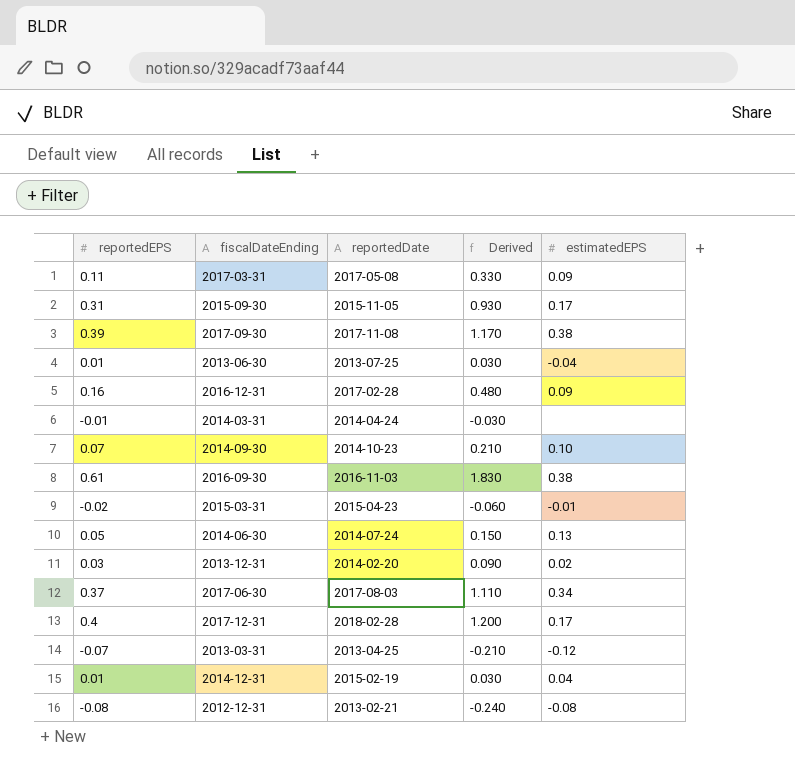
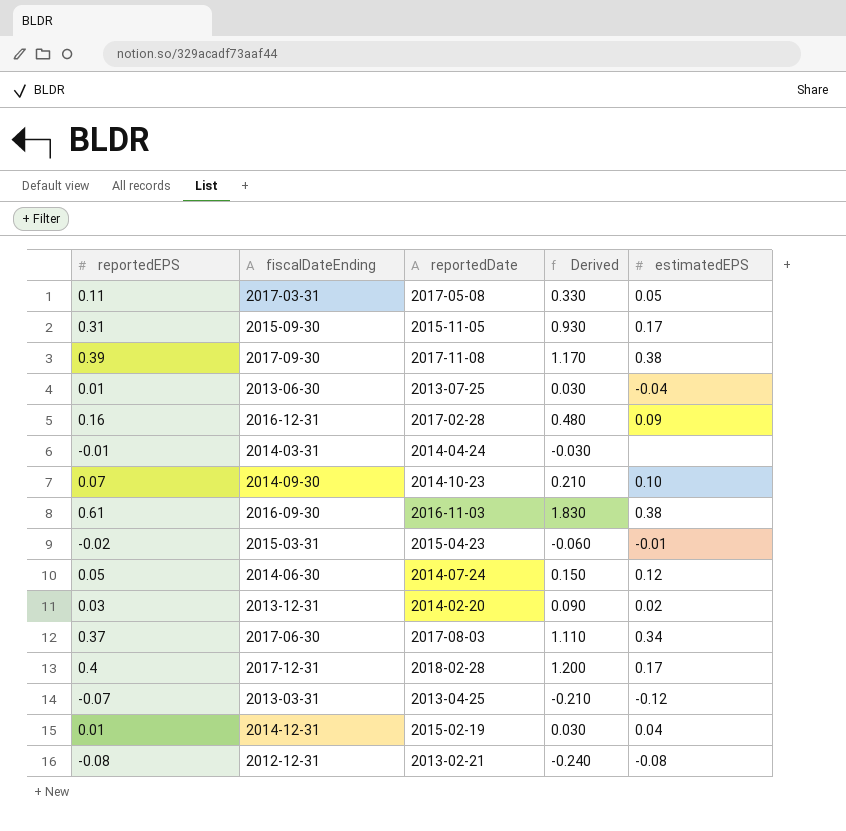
2017-03-31 | estimatedEPS: 0.09 -> 0.05
2014-06-30 | estimatedEPS: 0.13 -> 0.12

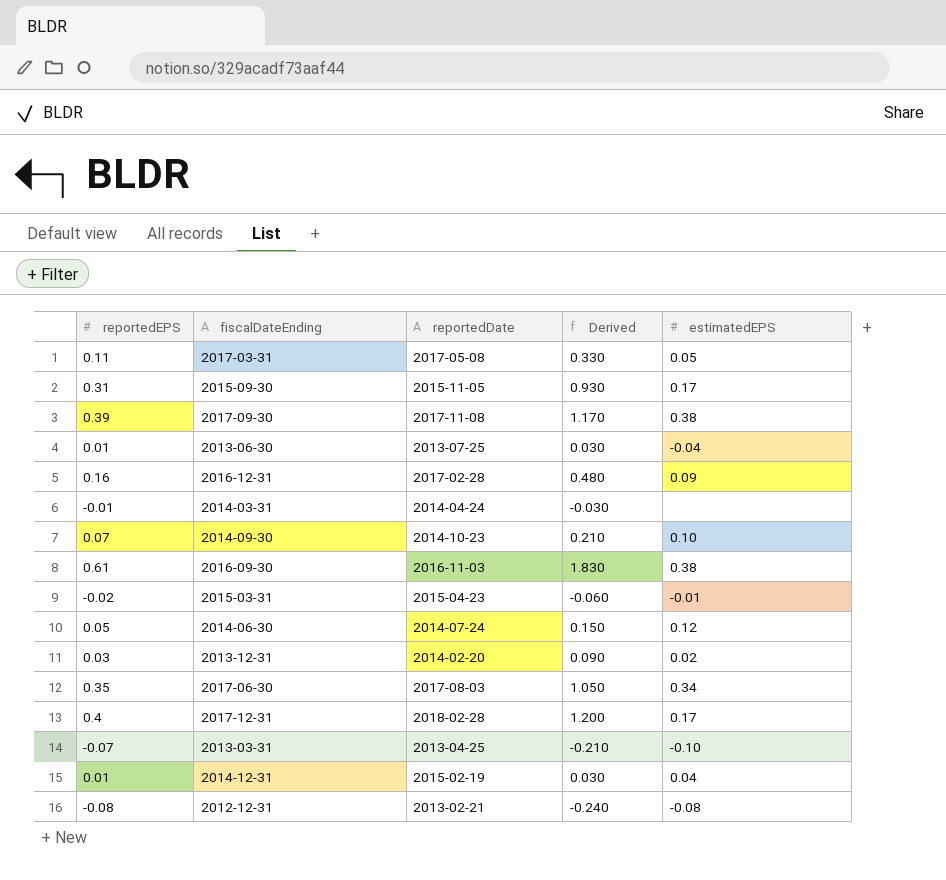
2017-06-30 | reportedEPS: 0.37 -> 0.35
2017-06-30 | Derived: 1.110 -> 1.050
2013-03-31 | estimatedEPS: -0.12 -> -0.10

